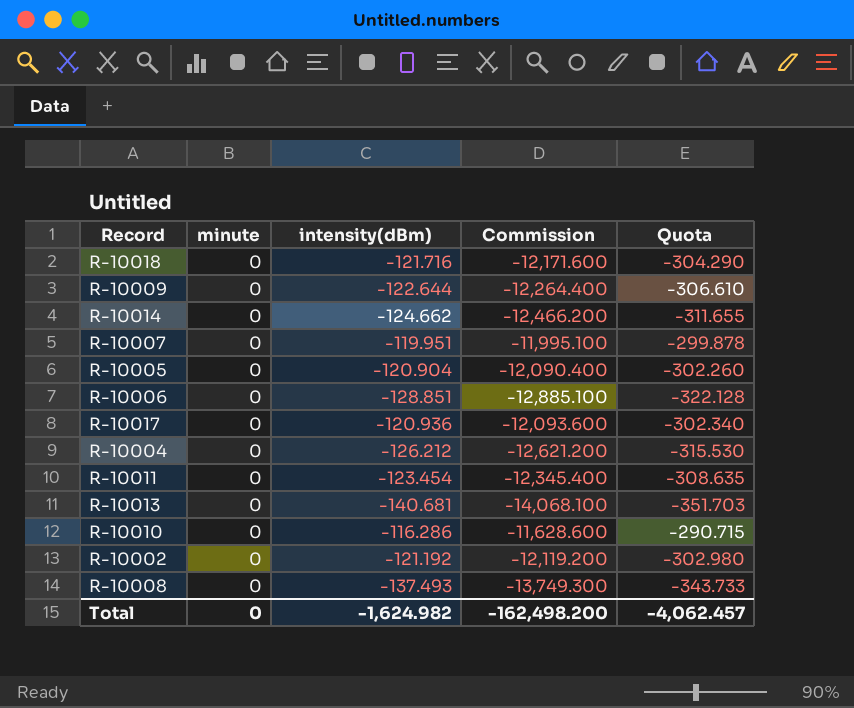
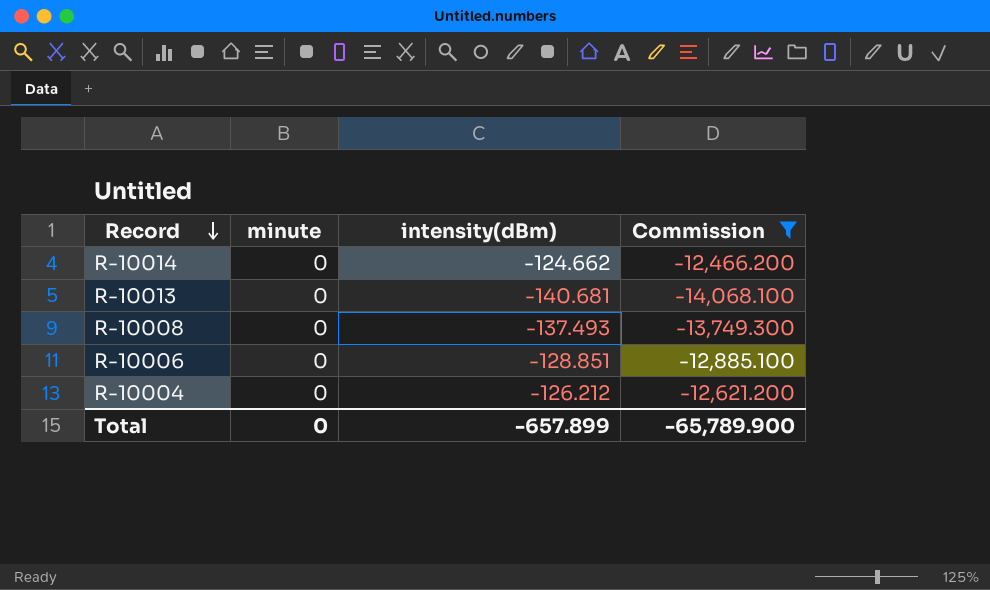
filter: none -> Commission <= -12,466.200
row order: none -> Record descending
column Quota | formula: [intensity(dBm)] * 2.5 -> none
Total | intensity(dBm): -1,624.982 -> -657.899
Total | Commission: -162,498.200 -> -65,789.900

